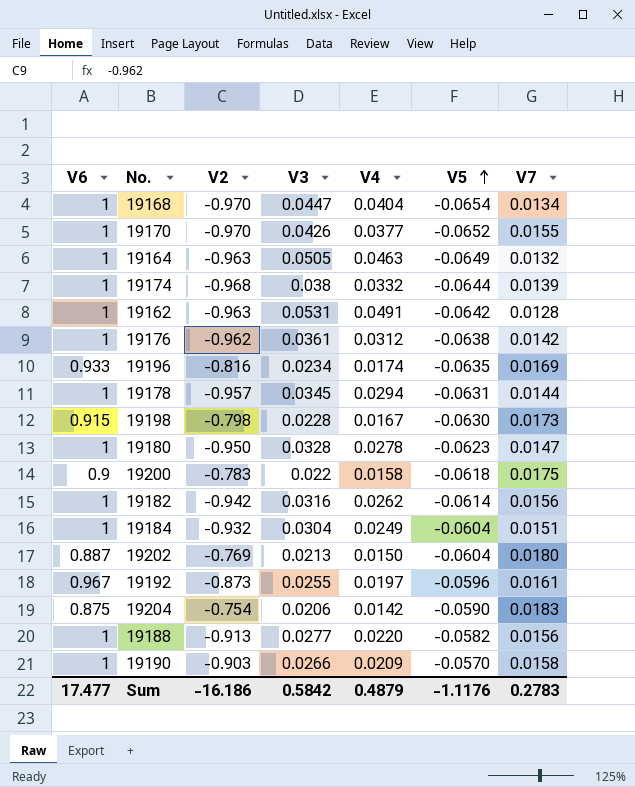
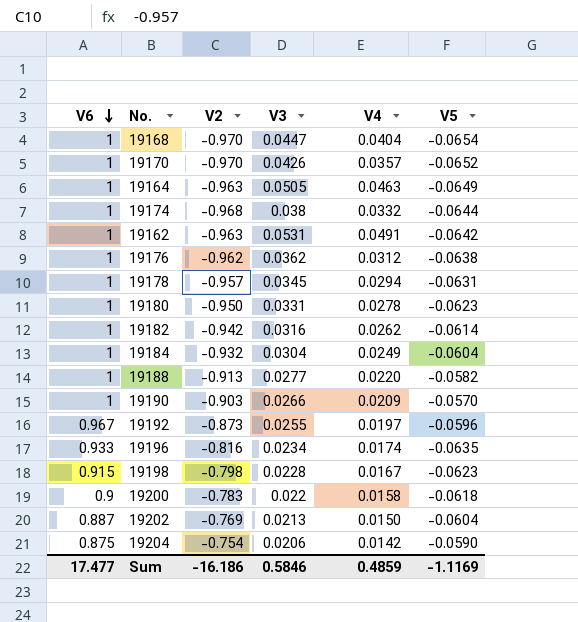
row order: V5 ascending -> V6 descending
column V7 | position: 7 -> none
19170 | V4: 0.0377 -> 0.0357
19176 | V3: 0.0361 -> 0.0362
19180 | V3: 0.0328 -> 0.0331
19198 | V5: -0.0630 -> -0.0623
Sum | V3: 0.5842 -> 0.5846
Sum | V4: 0.4879 -> 0.4859
Sum | V5: -1.1176 -> -1.1169

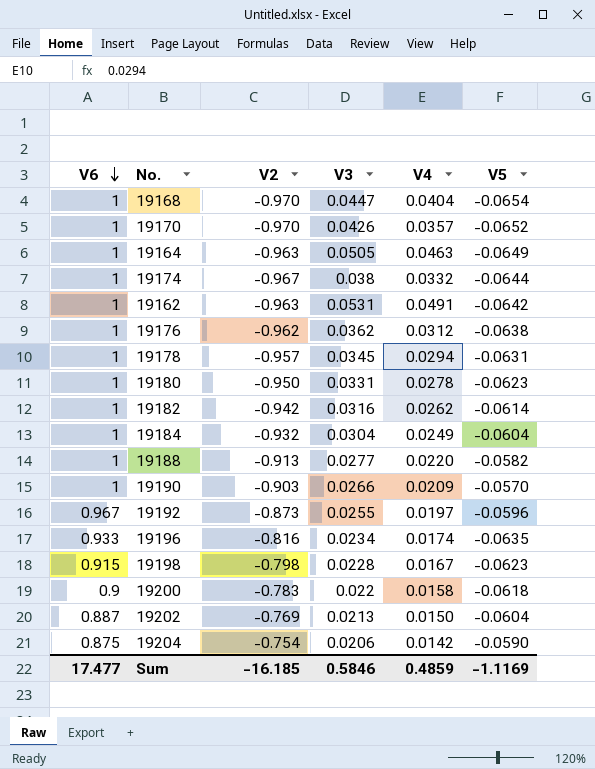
19174 | V2: -0.968 -> -0.967
Sum | V2: -16.186 -> -16.185

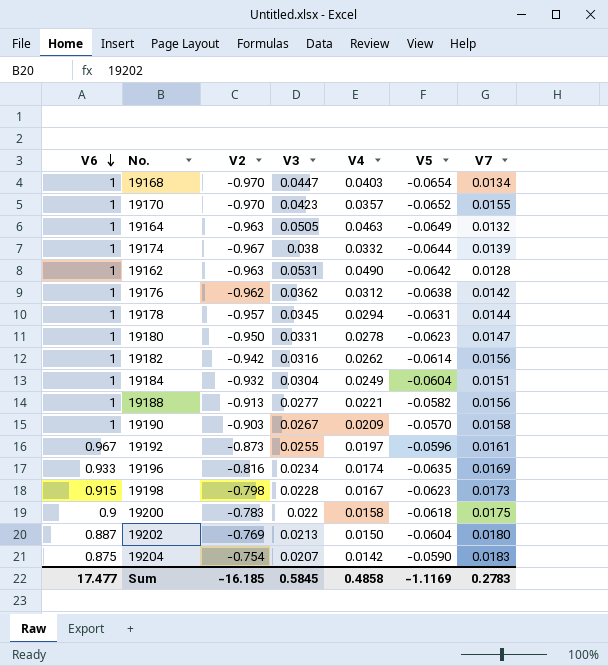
column V7 | position: none -> 7
19168 | V4: 0.0404 -> 0.0403
19170 | V3: 0.0426 -> 0.0423
19162 | V4: 0.0491 -> 0.0490
19188 | V4: 0.0220 -> 0.0221
19190 | V3: 0.0266 -> 0.0267
19204 | V3: 0.0206 -> 0.0207
Sum | V3: 0.5846 -> 0.5845
Sum | V4: 0.4859 -> 0.4858

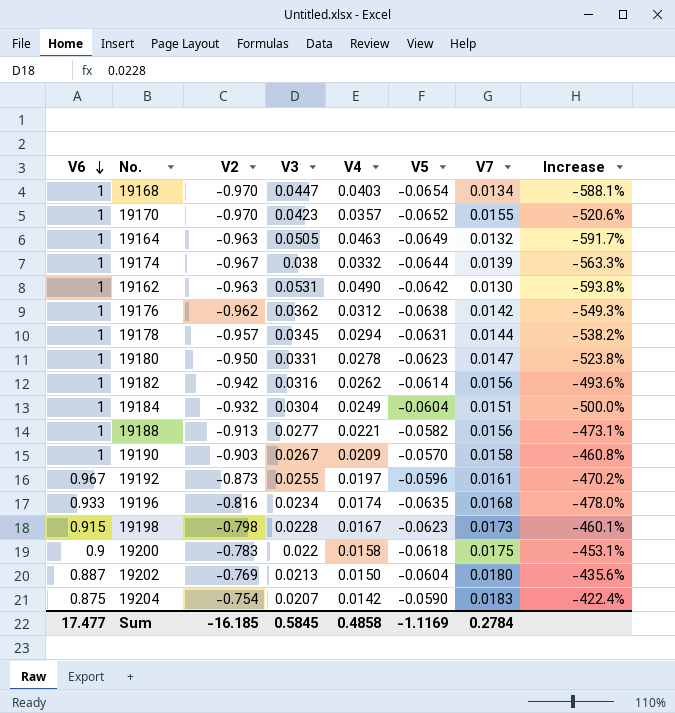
column Increase | formula: none -> ([V5] - [V7]) / [V7]
19162 | V7: 0.0128 -> 0.0130
19196 | V7: 0.0169 -> 0.0168
Sum | V7: 0.2783 -> 0.2784

